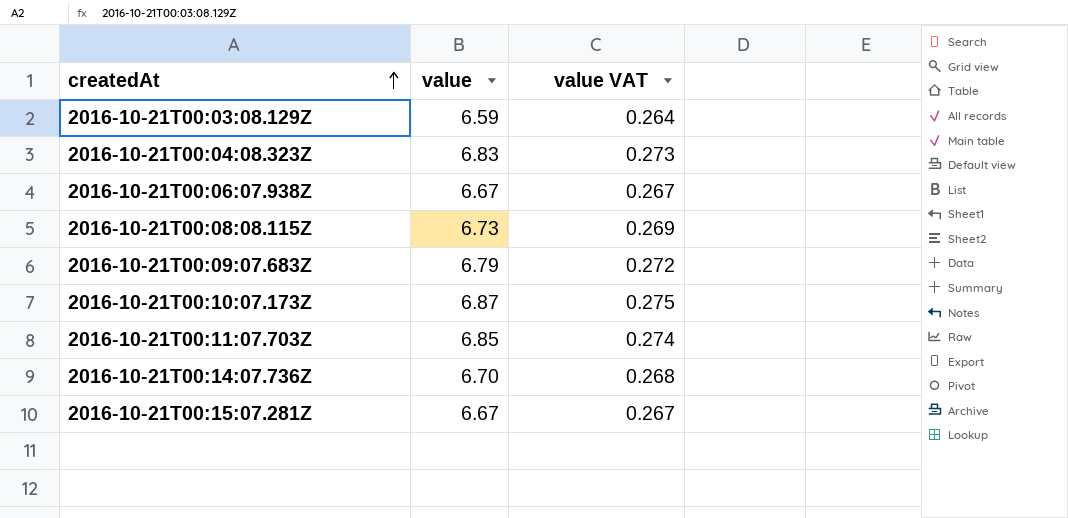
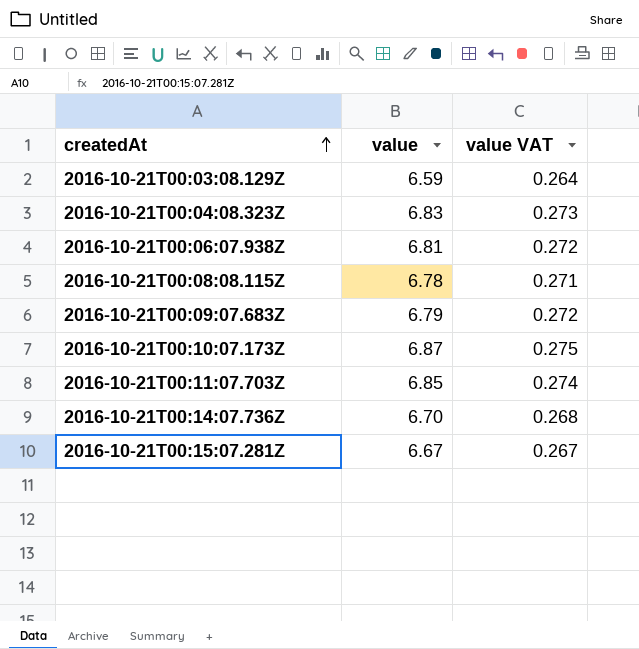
2016-10-21T00:06:07.938Z | value: 6.67 -> 6.81
2016-10-21T00:06:07.938Z | value VAT: 0.267 -> 0.272
2016-10-21T00:08:08.115Z | value: 6.73 -> 6.78
2016-10-21T00:08:08.115Z | value VAT: 0.269 -> 0.271

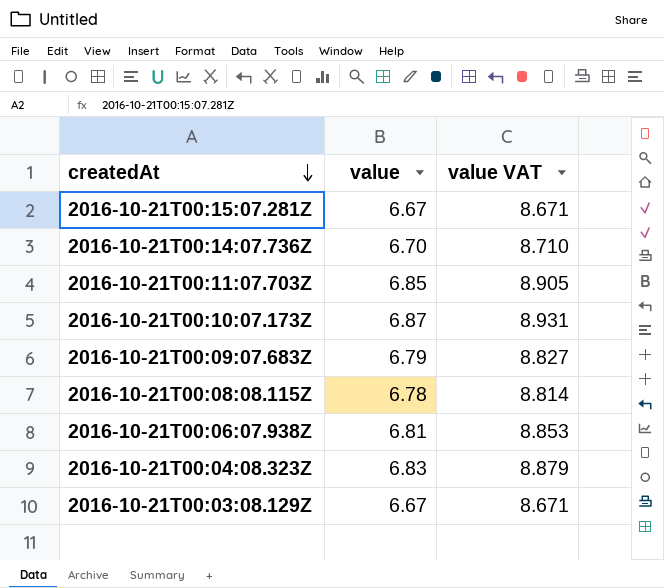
row order: createdAt ascending -> createdAt descending
column value VAT | formula: [value] * 0.04 -> [value] * 1.3
2016-10-21T00:03:08.129Z | value: 6.59 -> 6.67

